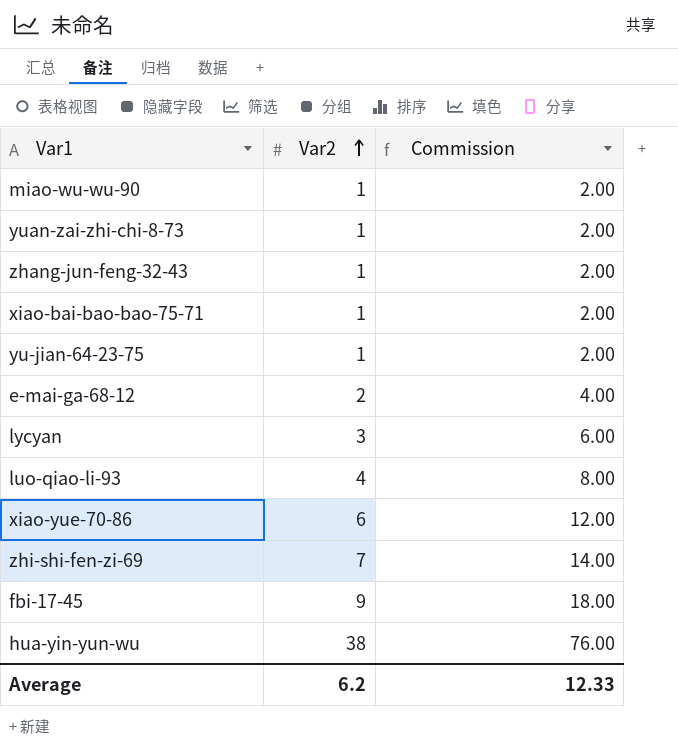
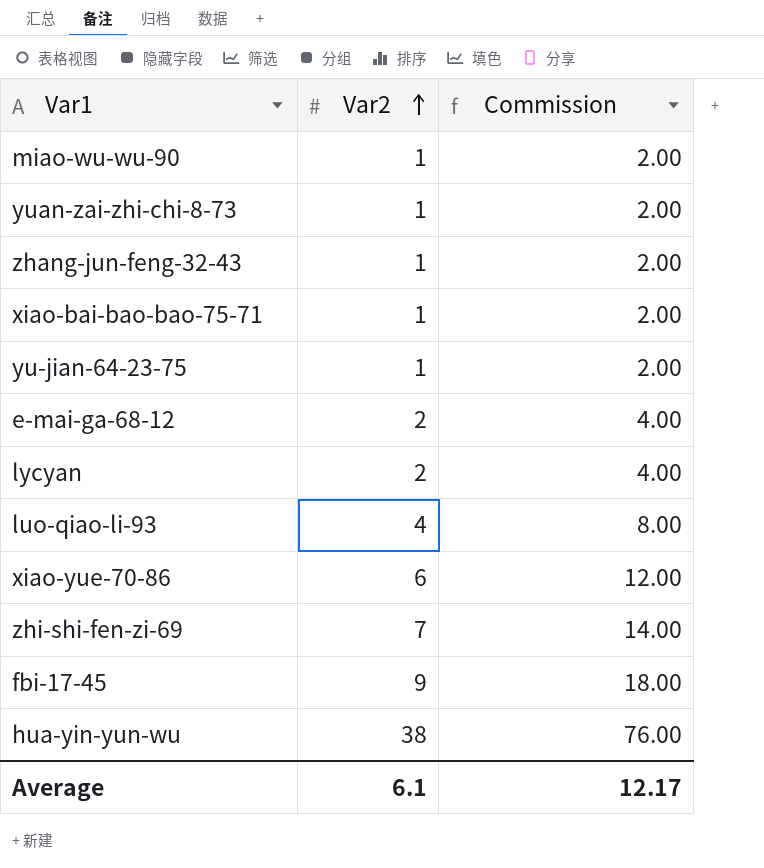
lycyan | Var2: 3 -> 2
lycyan | Commission: 6.00 -> 4.00
Average | Var2: 6.2 -> 6.1
Average | Commission: 12.33 -> 12.17

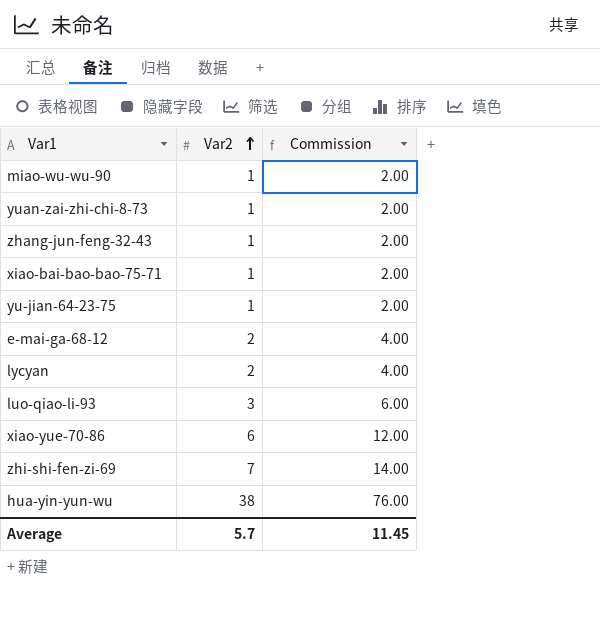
row fbi-17-45: 9 | 18.00 -> none
luo-qiao-li-93 | Var2: 4 -> 3
luo-qiao-li-93 | Commission: 8.00 -> 6.00
Average | Var2: 6.1 -> 5.7
Average | Commission: 12.17 -> 11.45

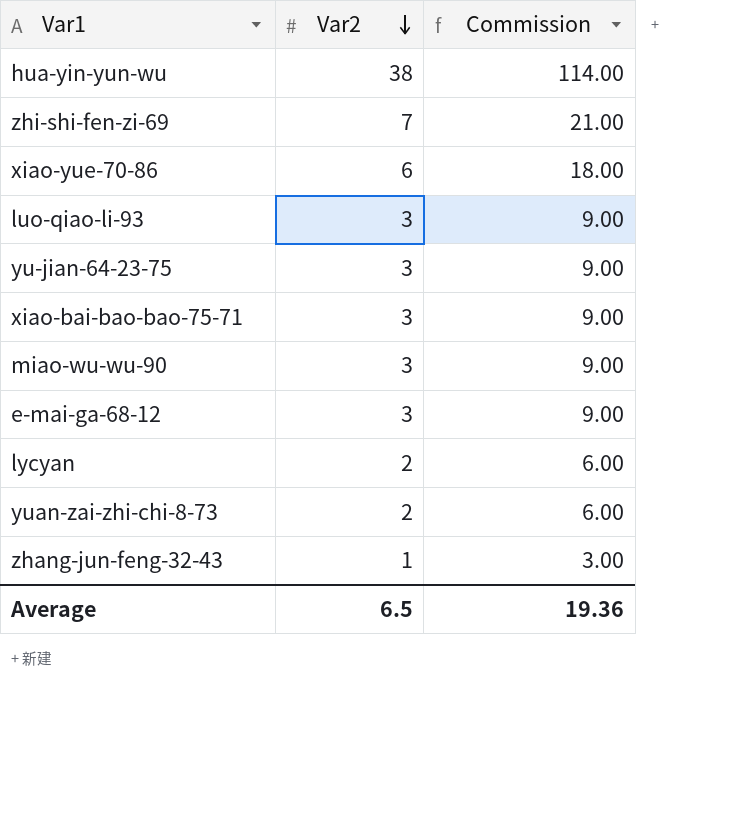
row order: Var2 ascending -> Var2 descending
column Commission | formula: [Var2] * 2 -> [Var2] * 3
yu-jian-64-23-75 | Var2: 1 -> 3
xiao-bai-bao-bao-75-71 | Var2: 1 -> 3
miao-wu-wu-90 | Var2: 1 -> 3
e-mai-ga-68-12 | Var2: 2 -> 3
yuan-zai-zhi-chi-8-73 | Var2: 1 -> 2
Average | Var2: 5.7 -> 6.5
Average | Commission: 11.45 -> 19.36

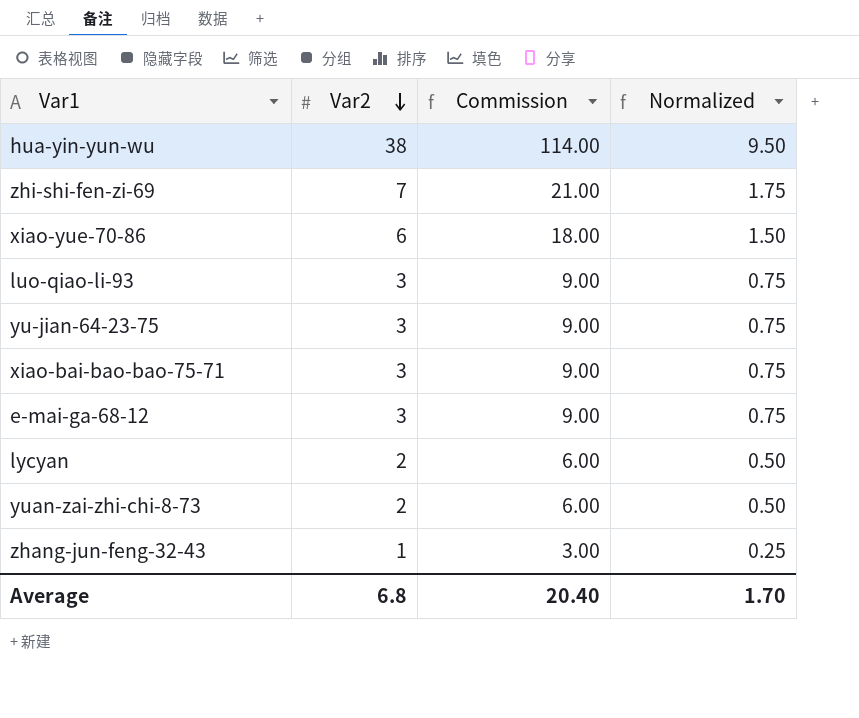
column Normalized | formula: none -> [Var2] * 0.25
row miao-wu-wu-90: 3 | 9.00 -> none
Average | Var2: 6.5 -> 6.8
Average | Commission: 19.36 -> 20.40

